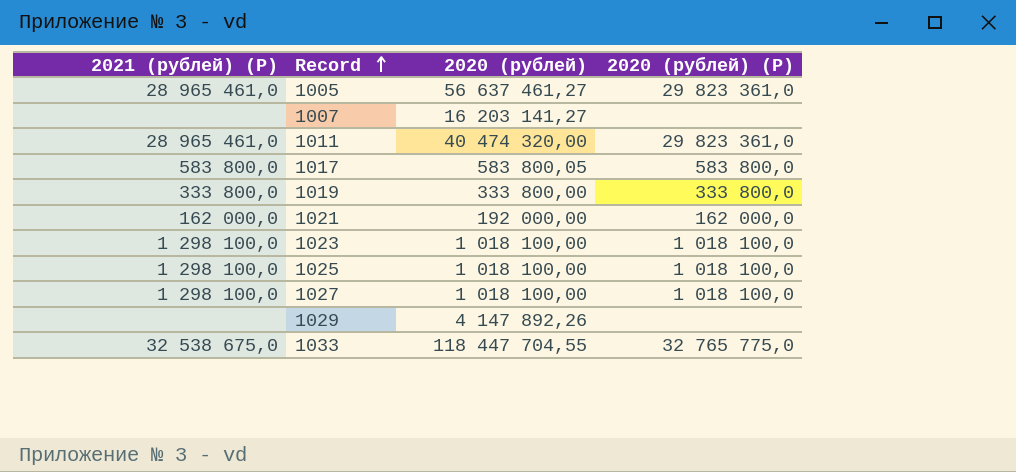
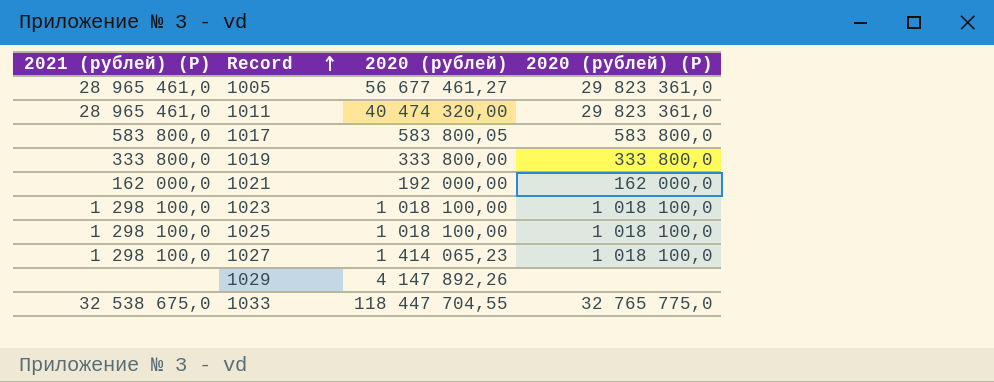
row 1007: none | 16 203 141,27 | none -> none
1005 | 2020 (рублей): 56 637 461,27 -> 56 677 461,27
1027 | 2020 (рублей): 1 018 100,00 -> 1 414 065,23

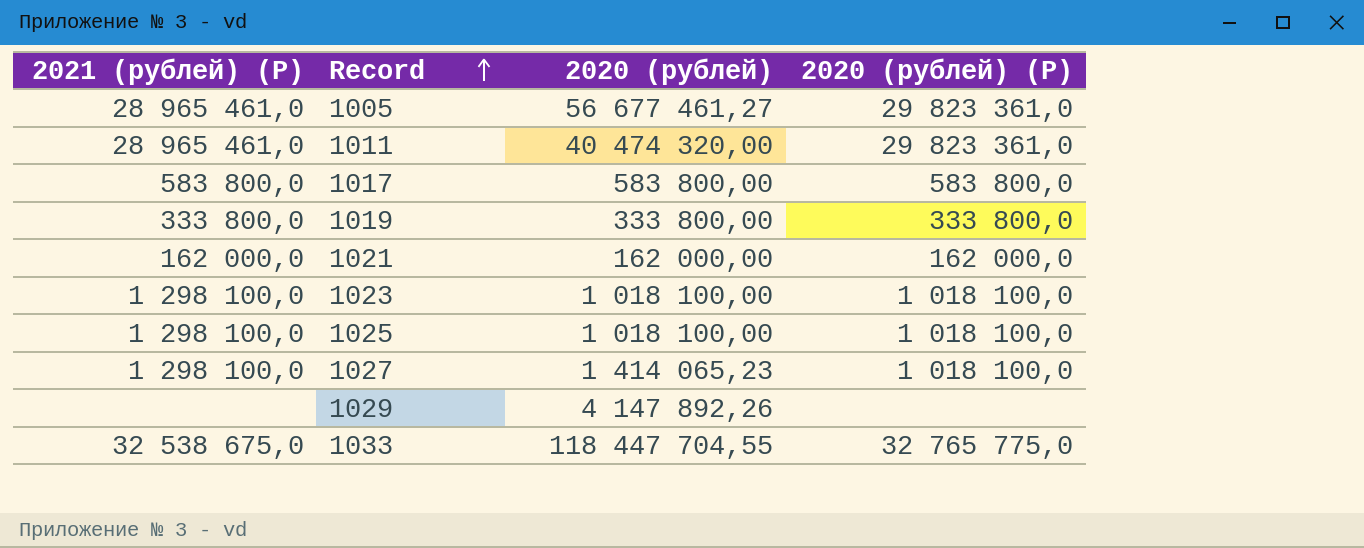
1017 | 2020 (рублей): 583 800,05 -> 583 800,00
1021 | 2020 (рублей): 192 000,00 -> 162 000,00

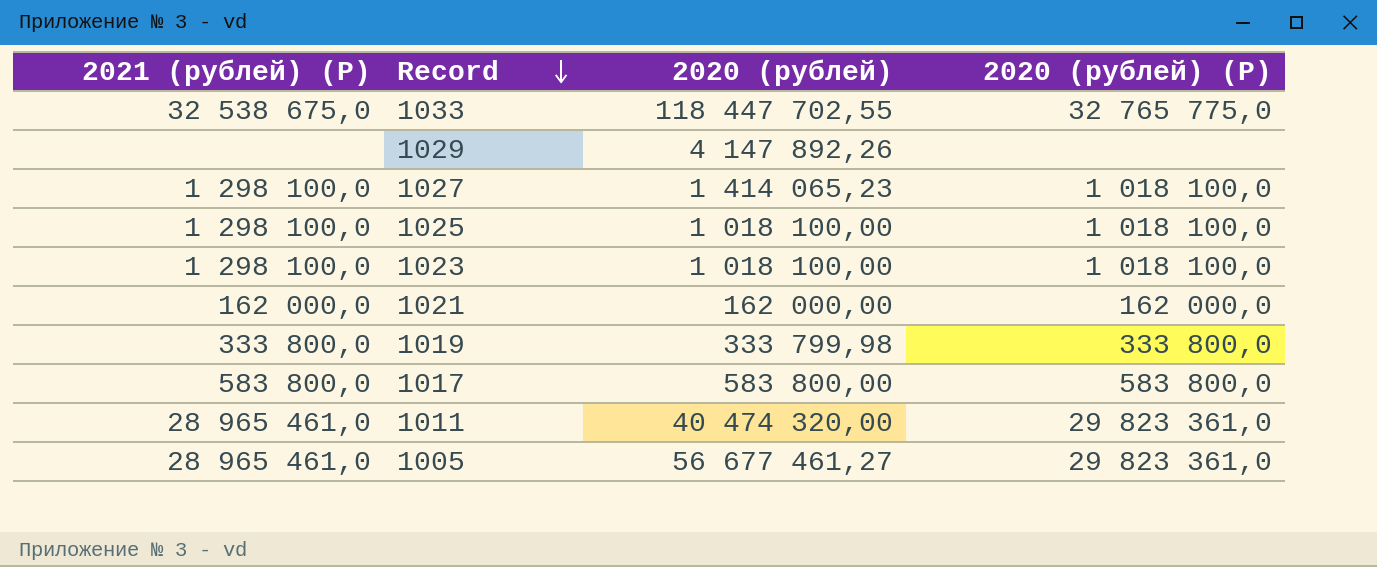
row order: Record ascending -> Record descending
1033 | 2020 (рублей): 118 447 704,55 -> 118 447 702,55
1019 | 2020 (рублей): 333 800,00 -> 333 799,98

